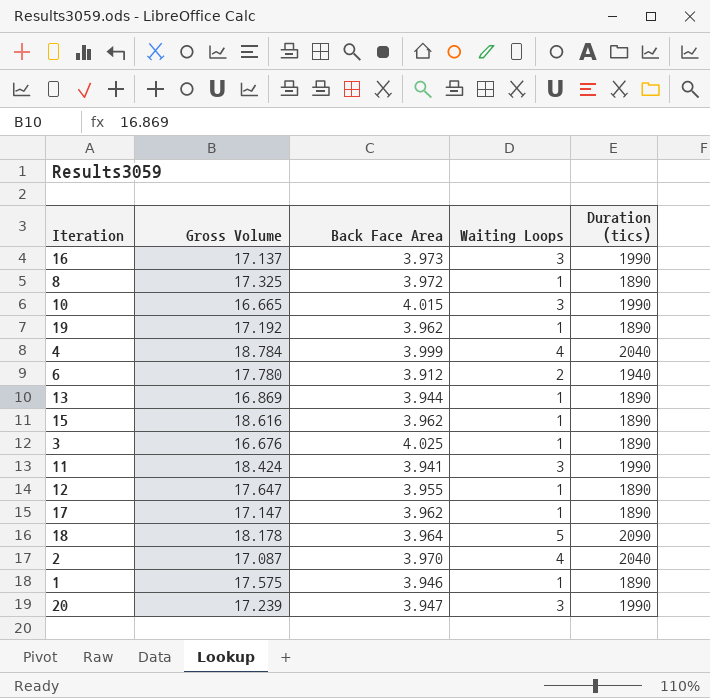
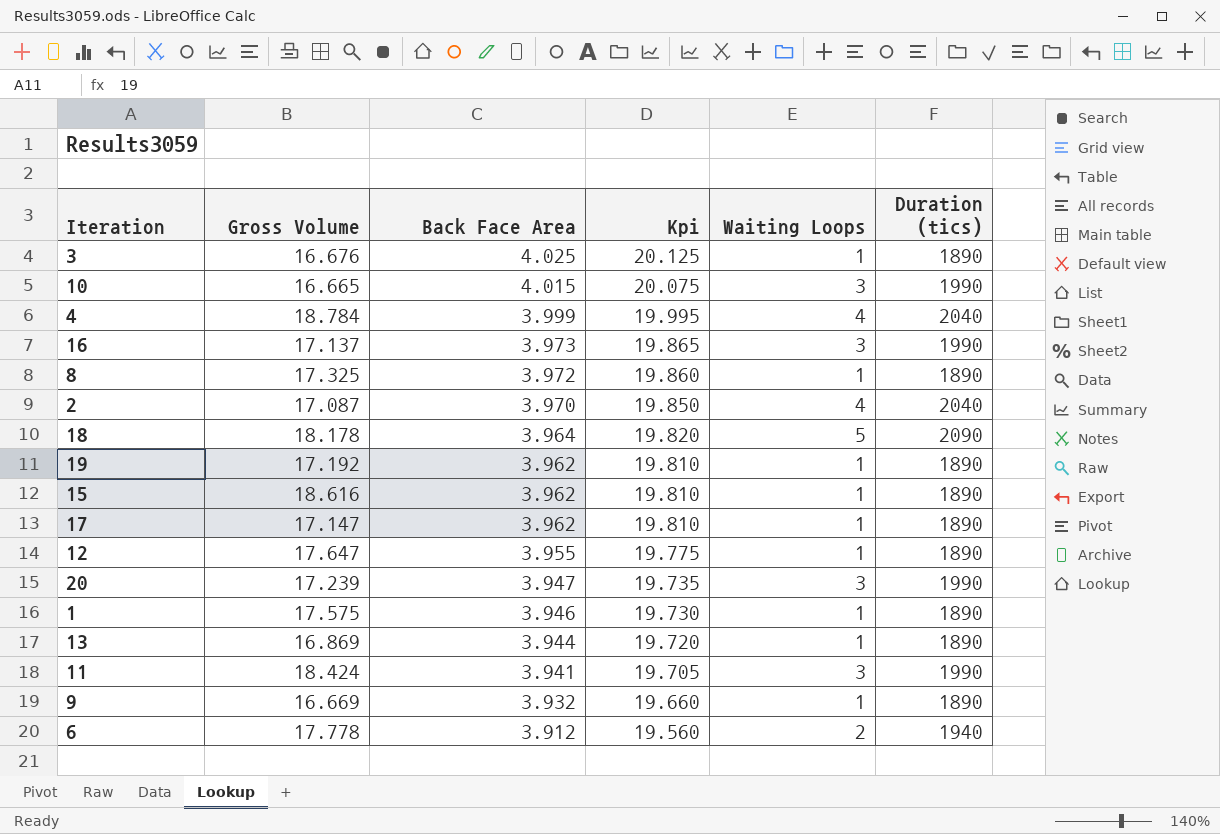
row order: none -> Back Face Area descending
column Kpi | formula: none -> [Back Face Area] * 5
row 9: none -> 16.669 | 3.932 | 19.660 | 1 | 1890
6 | Gross Volume: 17.780 -> 17.778

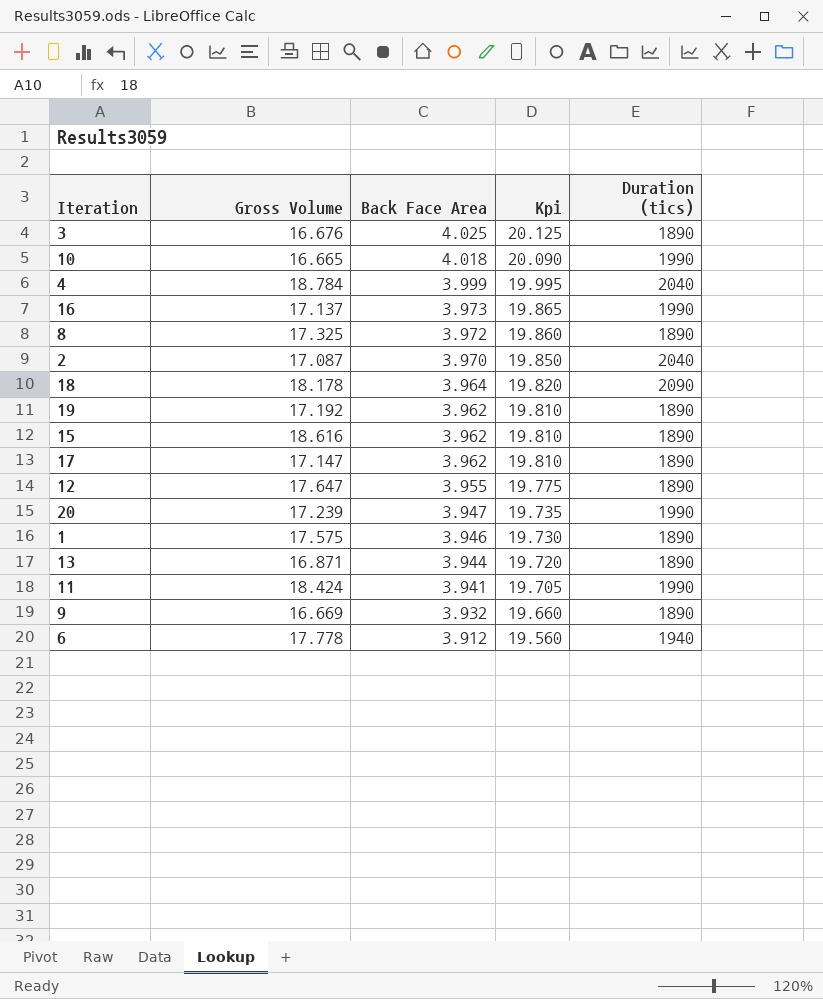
column Waiting Loops | position: 5 -> none
10 | Back Face Area: 4.015 -> 4.018
10 | Kpi: 20.075 -> 20.090
13 | Gross Volume: 16.869 -> 16.871

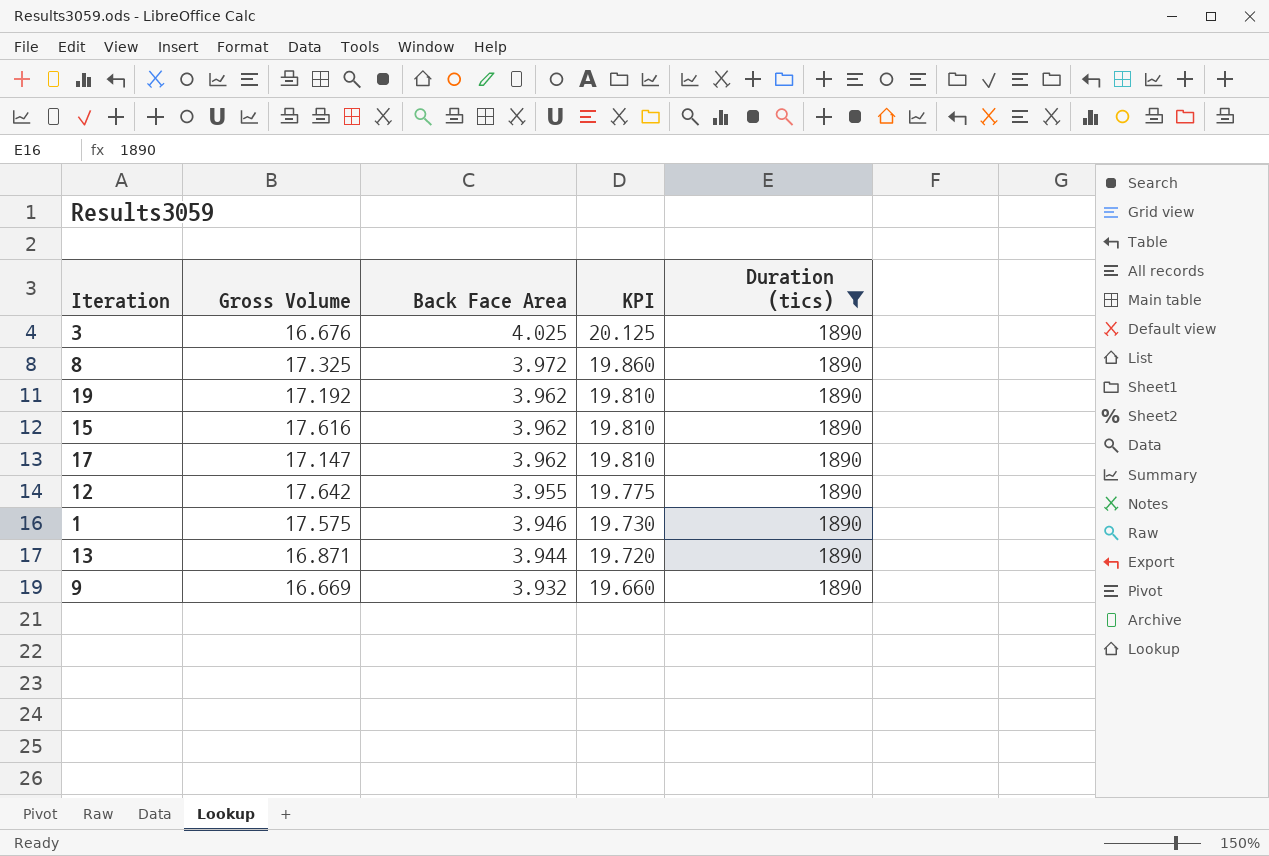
filter: none -> Duration (tics) = 1890
column name: Kpi -> KPI
15 | Gross Volume: 18.616 -> 17.616
12 | Gross Volume: 17.647 -> 17.642

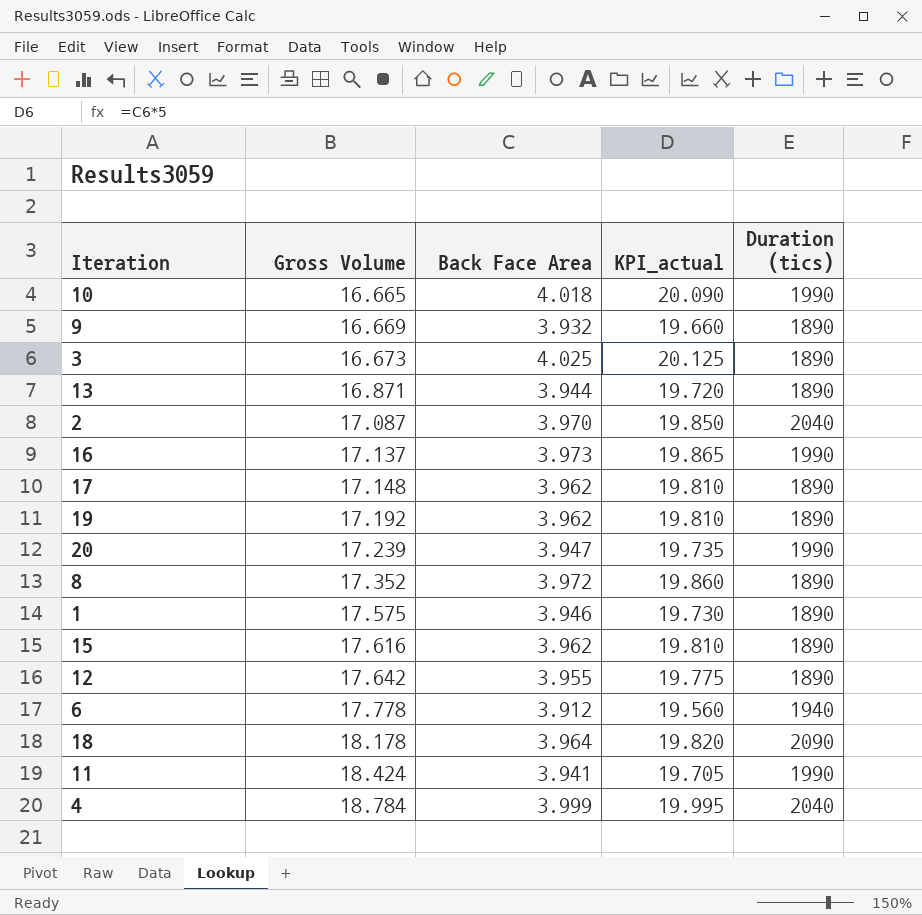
filter: Duration (tics) = 1890 -> none
row order: Back Face Area descending -> Gross Volume ascending
column name: KPI -> KPI_actual
3 | Gross Volume: 16.676 -> 16.673
17 | Gross Volume: 17.147 -> 17.148
8 | Gross Volume: 17.325 -> 17.352

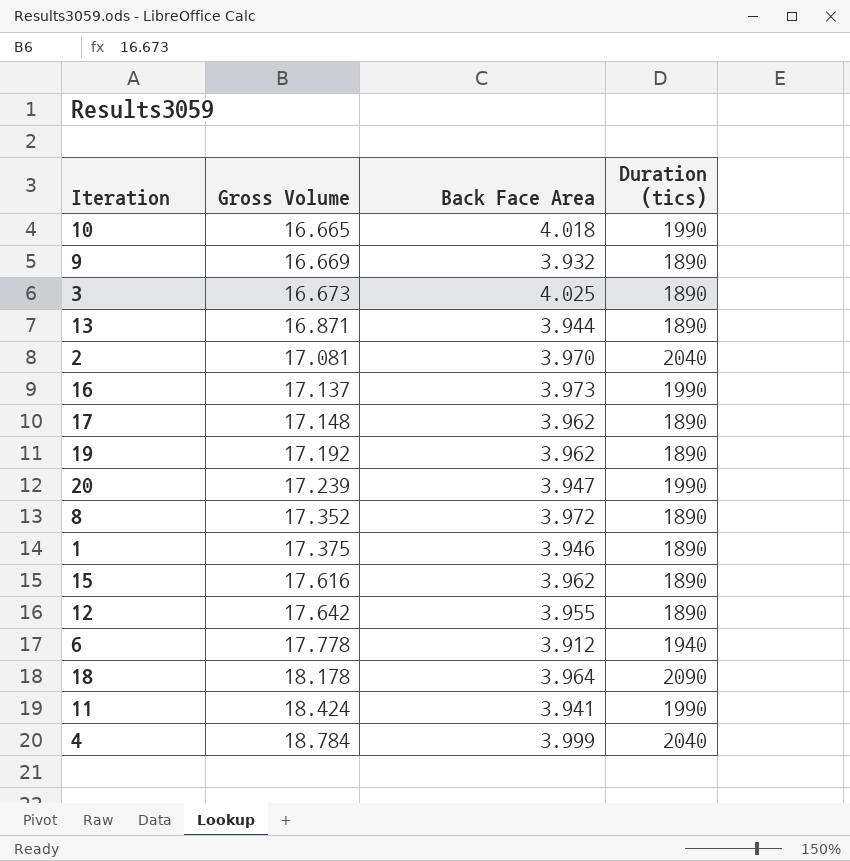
column KPI_actual | formula: [Back Face Area] * 5 -> none
2 | Gross Volume: 17.087 -> 17.081
1 | Gross Volume: 17.575 -> 17.375

